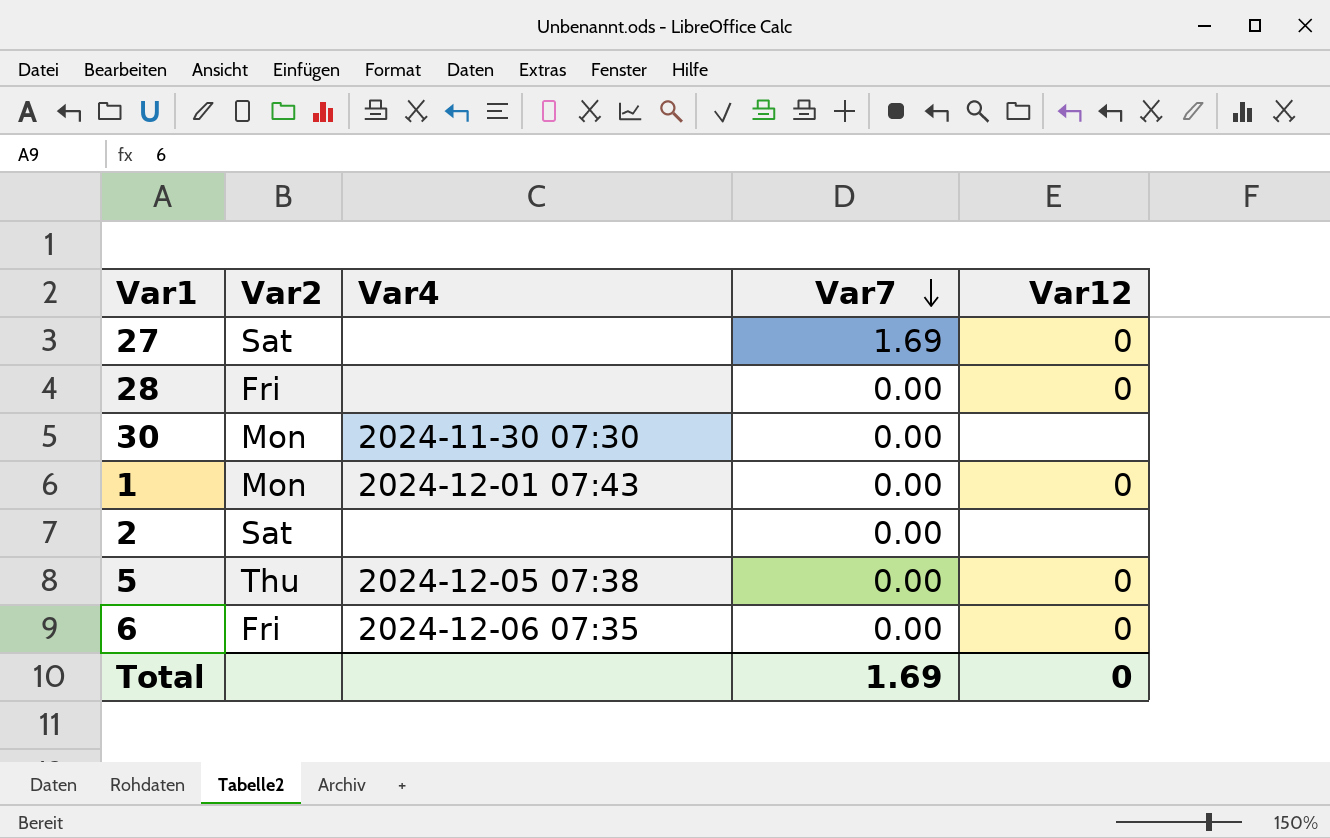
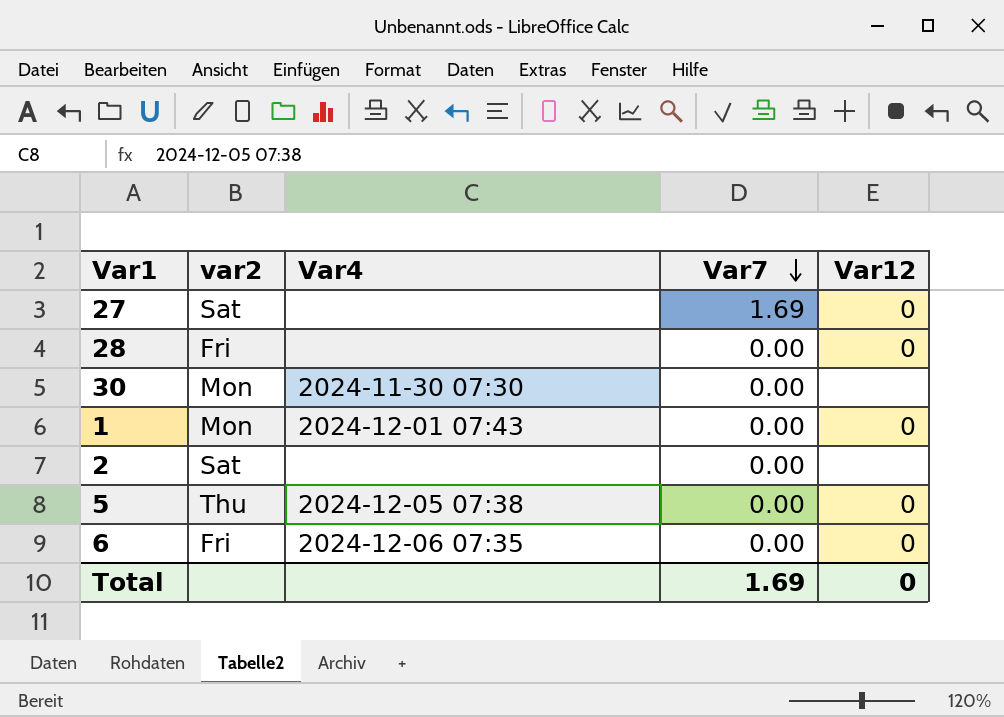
column name: Var2 -> var2

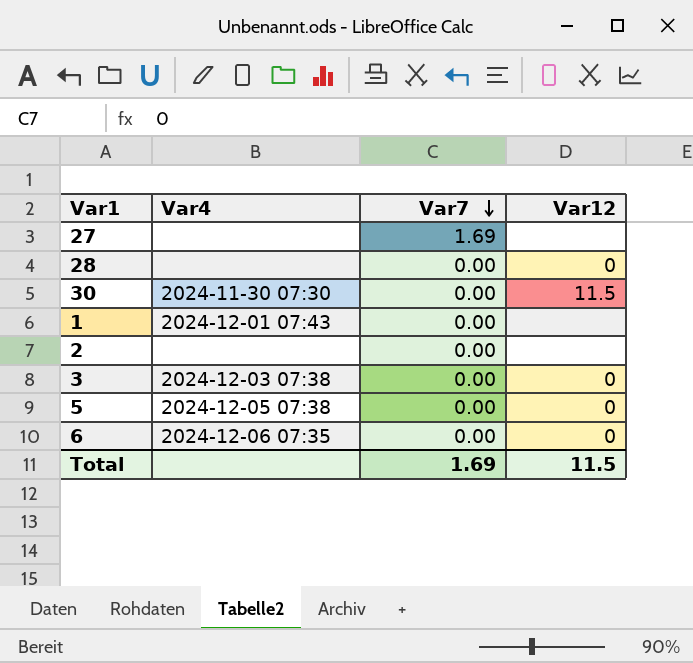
column var2 | position: 2 -> none
27 | Var12: 0 -> none
30 | Var12: none -> 11.5
1 | Var12: 0 -> none
row 3: none -> 2024-12-03 07:38 | 0.00 | 0
Total | Var12: 0 -> 11.5

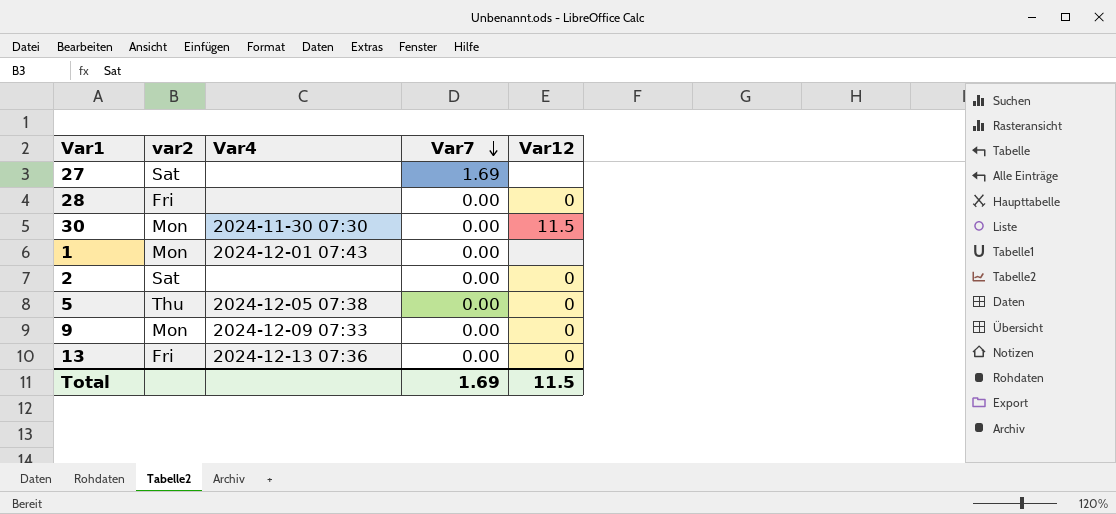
column var2 | position: none -> 2
row 3: 2024-12-03 07:38 | 0.00 | 0 -> none
row 6: 2024-12-06 07:35 | 0.00 | 0 -> none
2 | Var12: none -> 0
row 9: none -> Mon | 2024-12-09 07:33 | 0.00 | 0
row 13: none -> Fri | 2024-12-13 07:36 | 0.00 | 0

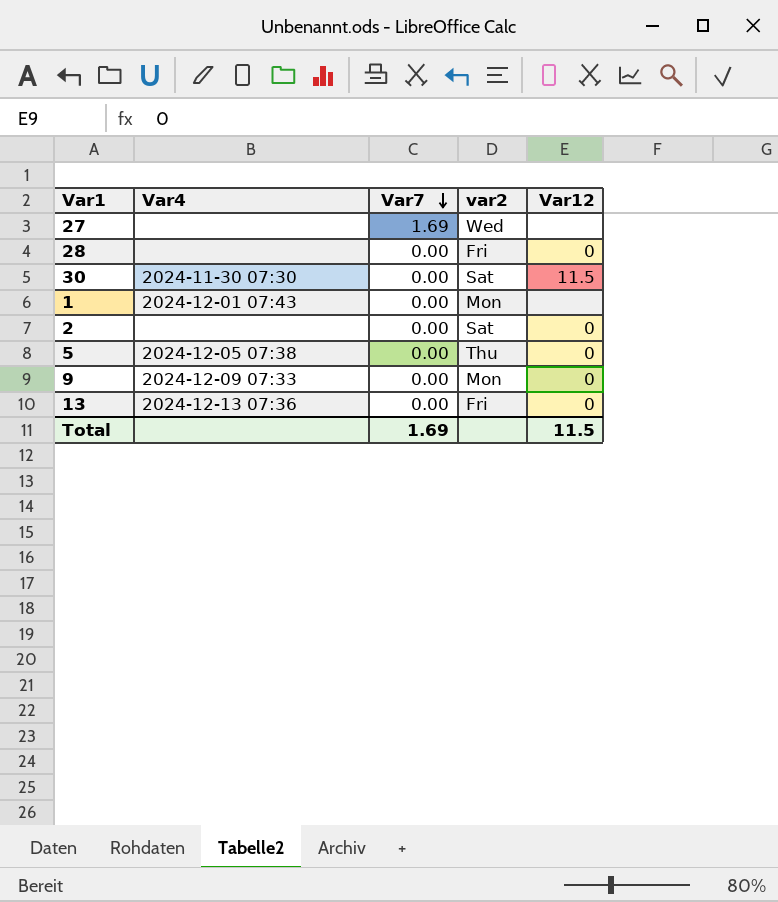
column var2 | position: 2 -> 4
27 | var2: Sat -> Wed
30 | var2: Mon -> Sat

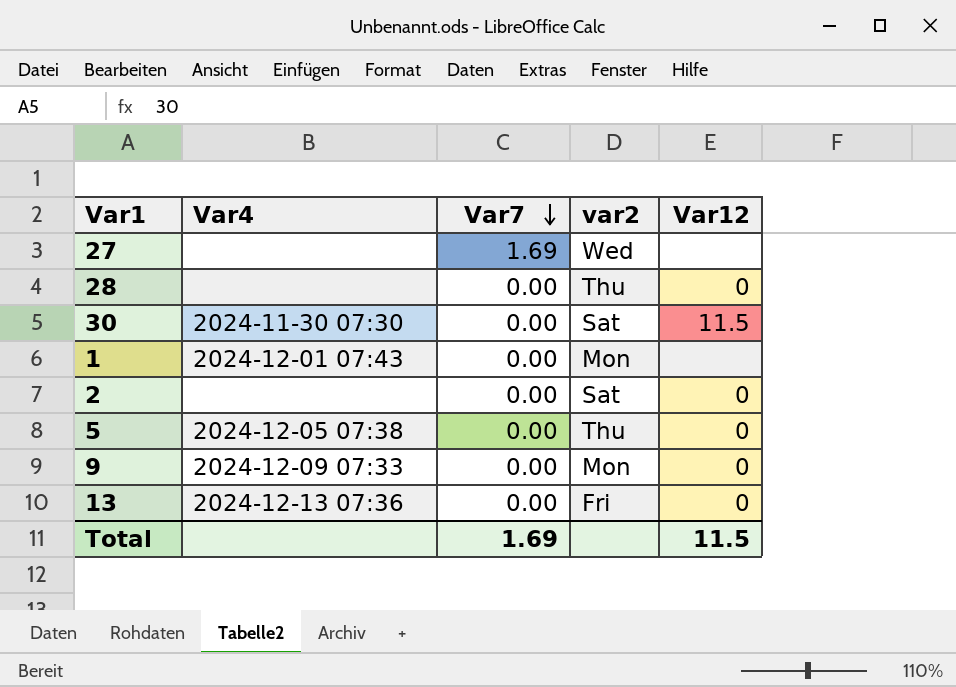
28 | var2: Fri -> Thu

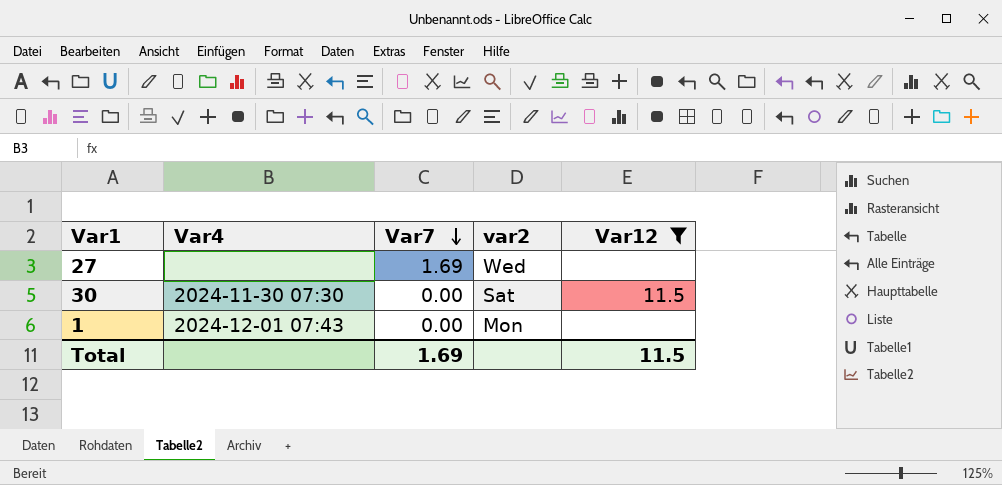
filter: none -> Var12 != 0

